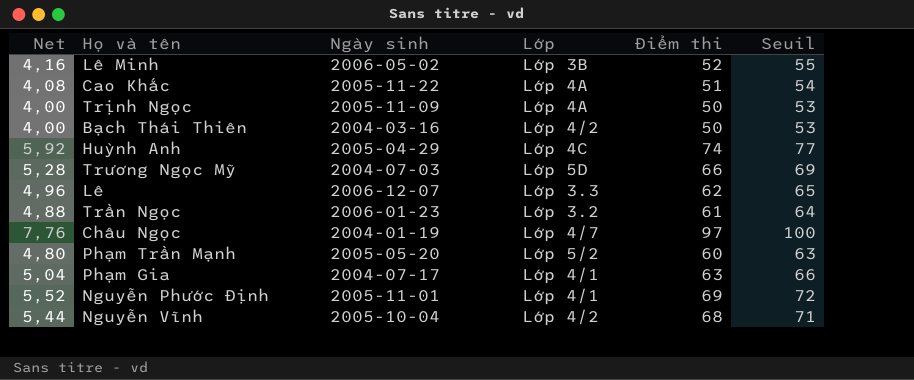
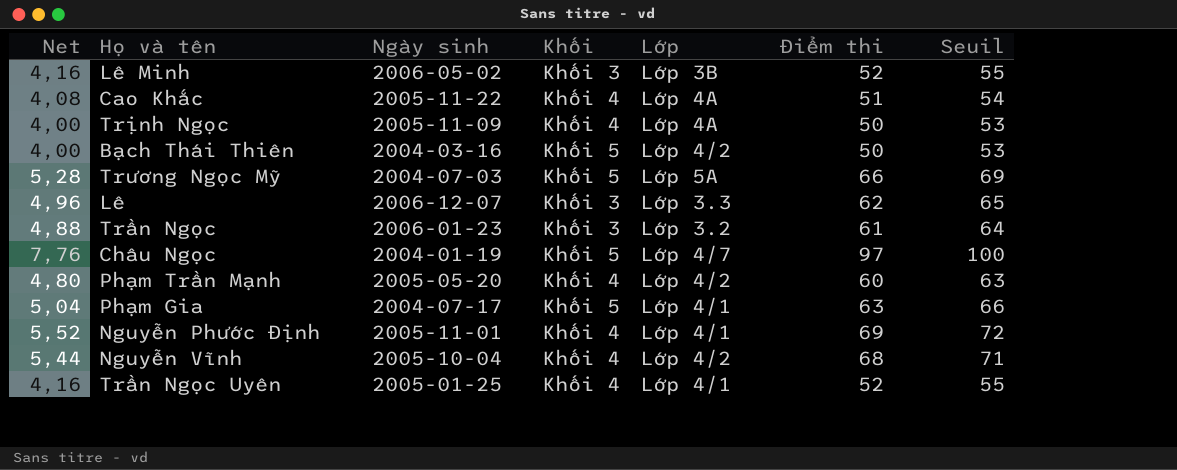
column Khối | position: none -> 4
row Huỳnh Anh: 5,92 | 2005-04-29 | Lớp 4C | 74 | 77 -> none
Trương Ngọc Mỹ | Lớp: Lớp 5D -> Lớp 5A
Phạm Trần Mạnh | Lớp: Lớp 5/2 -> Lớp 4/2
row Trần Ngọc Uyên: none -> 4,16 | 2005-01-25 | Khối 4 | Lớp 4/1 | 52 | 55

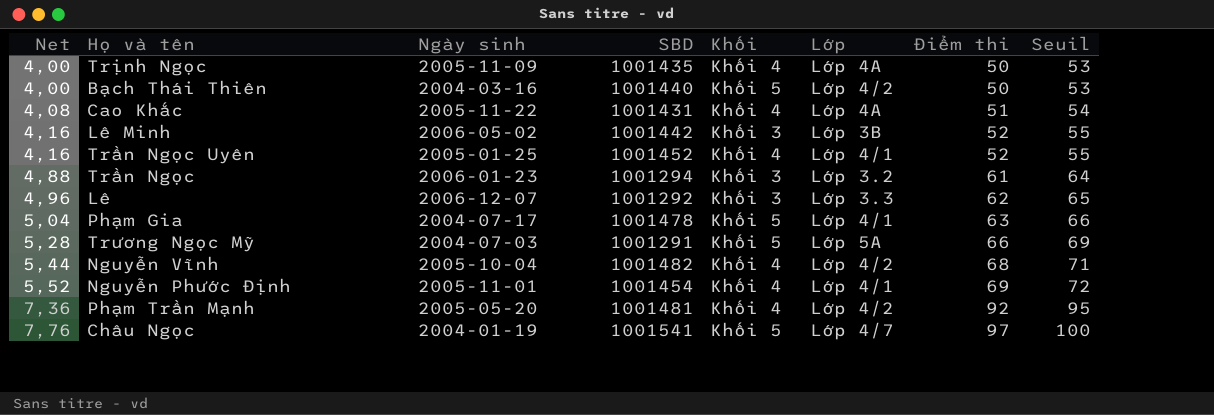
row order: none -> Net ascending
column SBD | position: none -> 4
Phạm Trần Mạnh | Net: 4,80 -> 7,36
Phạm Trần Mạnh | Điểm thi: 60 -> 92
Phạm Trần Mạnh | Seuil: 63 -> 95

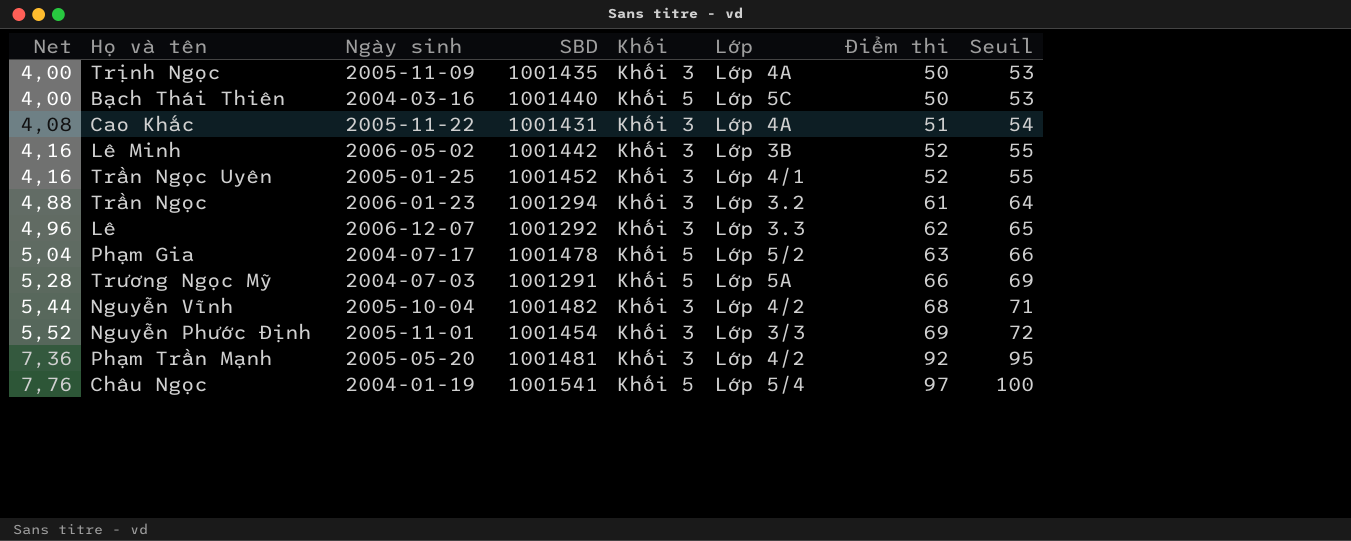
Trịnh Ngọc | Khối: Khối 4 -> Khối 3
Bạch Thái Thiên | Lớp: Lớp 4/2 -> Lớp 5C
Cao Khắc | Khối: Khối 4 -> Khối 3
Trần Ngọc Uyên | Khối: Khối 4 -> Khối 3
Phạm Gia | Lớp: Lớp 4/1 -> Lớp 5/2
Nguyễn Vĩnh | Khối: Khối 4 -> Khối 3
Nguyễn Phước Định | Khối: Khối 4 -> Khối 3
Nguyễn Phước Định | Lớp: Lớp 4/1 -> Lớp 3/3
Phạm Trần Mạnh | Khối: Khối 4 -> Khối 3
Châu Ngọc | Lớp: Lớp 4/7 -> Lớp 5/4

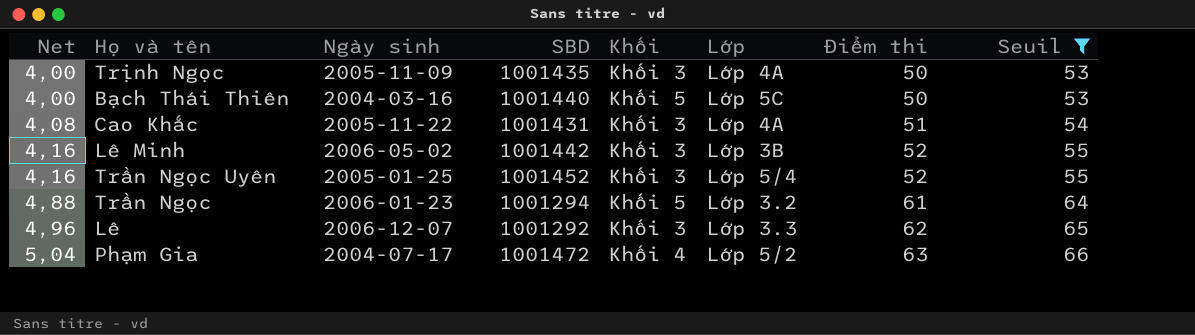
filter: none -> Seuil <= 66
Trần Ngọc Uyên | Lớp: Lớp 4/1 -> Lớp 5/4
Trần Ngọc | Khối: Khối 3 -> Khối 5
Phạm Gia | SBD: 1001478 -> 1001472
Phạm Gia | Khối: Khối 5 -> Khối 4

